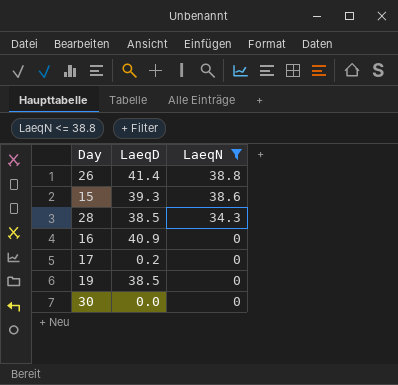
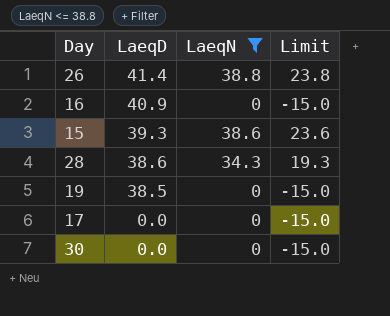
row order: LaeqN descending -> LaeqD descending
column Limit | formula: none -> [LaeqN] - 15
28 | LaeqD: 38.5 -> 38.6
17 | LaeqD: 0.2 -> 0.0

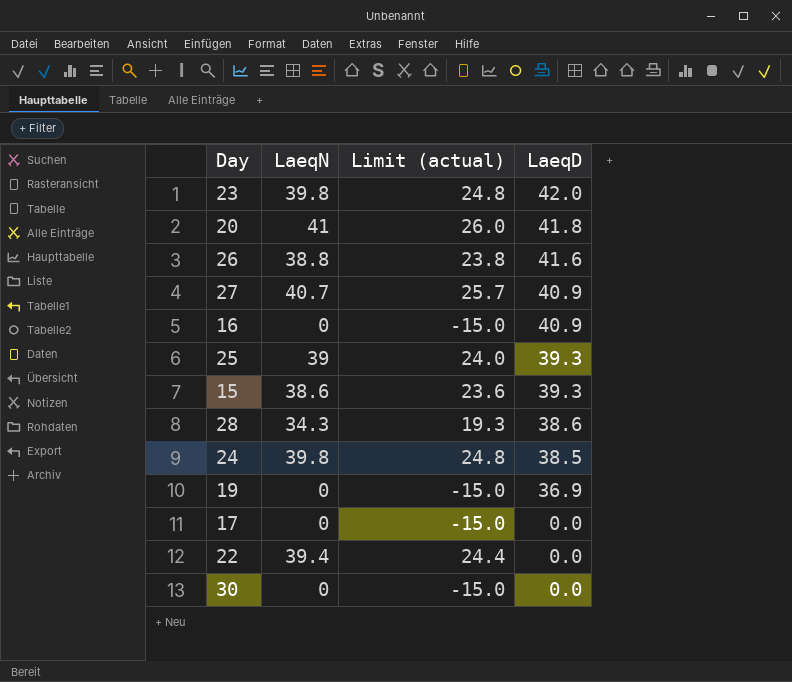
filter: LaeqN <= 38.8 -> none
column name: Limit -> Limit (actual)
column LaeqD | position: 2 -> 4
26 | LaeqD: 41.4 -> 41.6
19 | LaeqD: 38.5 -> 36.9

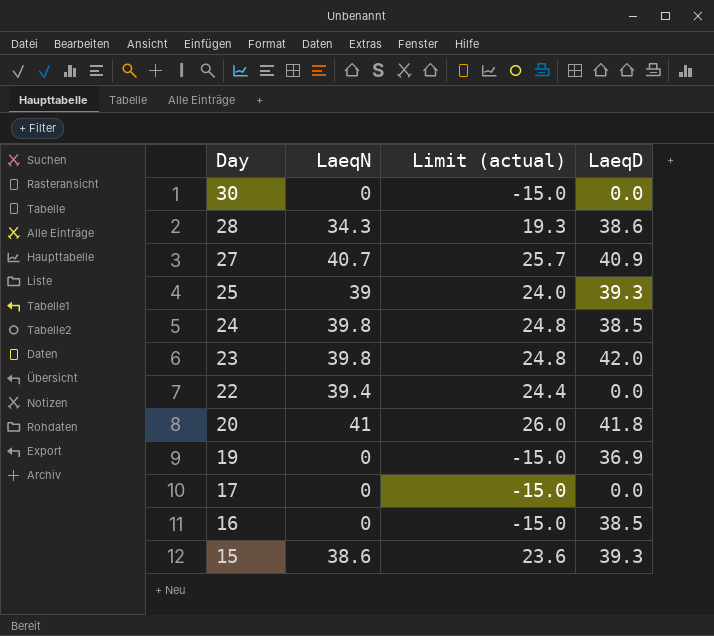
row order: LaeqD descending -> Day descending
row 26: 38.8 | 23.8 | 41.6 -> none
16 | LaeqD: 40.9 -> 38.5

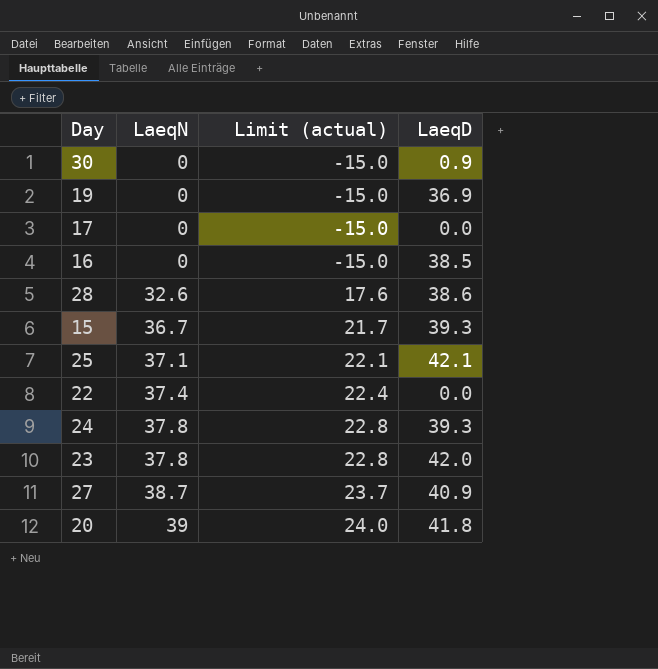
row order: Day descending -> LaeqN ascending
30 | LaeqD: 0.0 -> 0.9
28 | LaeqN: 34.3 -> 32.6
28 | Limit (actual): 19.3 -> 17.6
15 | LaeqN: 38.6 -> 36.7
15 | Limit (actual): 23.6 -> 21.7
25 | LaeqN: 39 -> 37.1
25 | Limit (actual): 24.0 -> 22.1
25 | LaeqD: 39.3 -> 42.1
22 | LaeqN: 39.4 -> 37.4
22 | Limit (actual): 24.4 -> 22.4
24 | LaeqN: 39.8 -> 37.8
24 | Limit (actual): 24.8 -> 22.8
24 | LaeqD: 38.5 -> 39.3
23 | LaeqN: 39.8 -> 37.8
23 | Limit (actual): 24.8 -> 22.8
27 | LaeqN: 40.7 -> 38.7
27 | Limit (actual): 25.7 -> 23.7
20 | LaeqN: 41 -> 39
20 | Limit (actual): 26.0 -> 24.0

